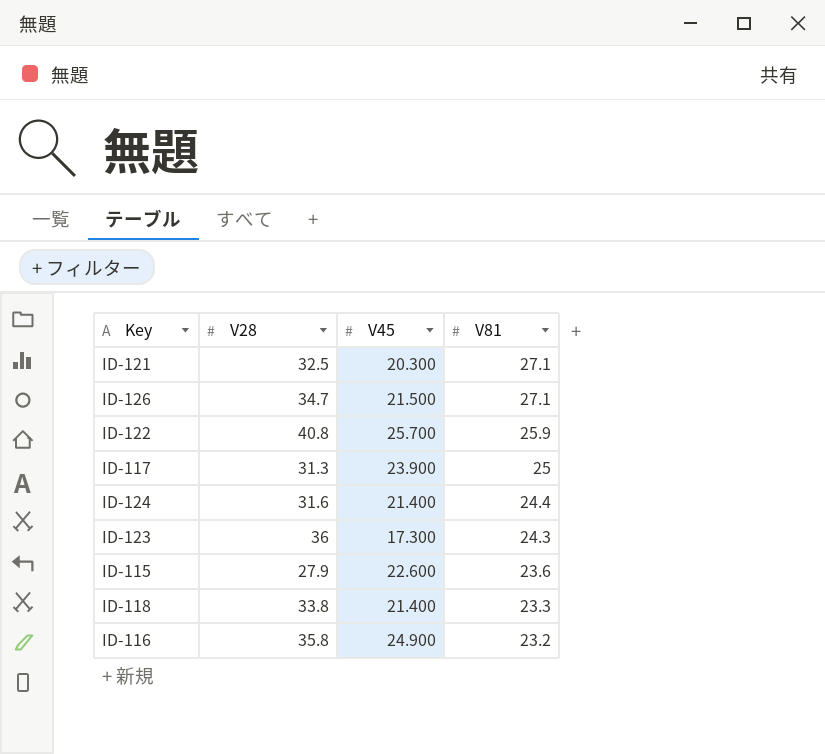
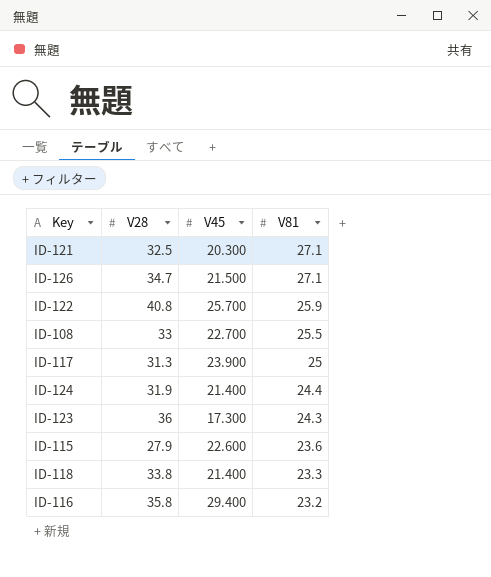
row ID-108: none -> 33 | 22.700 | 25.5
ID-124 | V28: 31.6 -> 31.9
ID-116 | V45: 24.900 -> 29.400

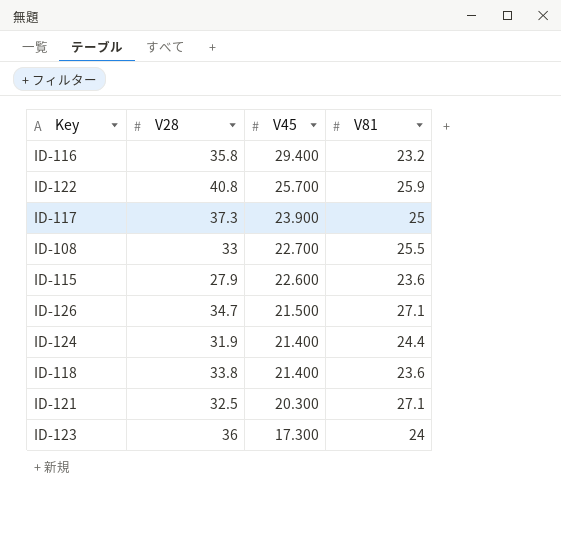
row order: V81 descending -> V45 descending
ID-117 | V28: 31.3 -> 37.3
ID-118 | V81: 23.3 -> 23.6
ID-123 | V81: 24.3 -> 24

